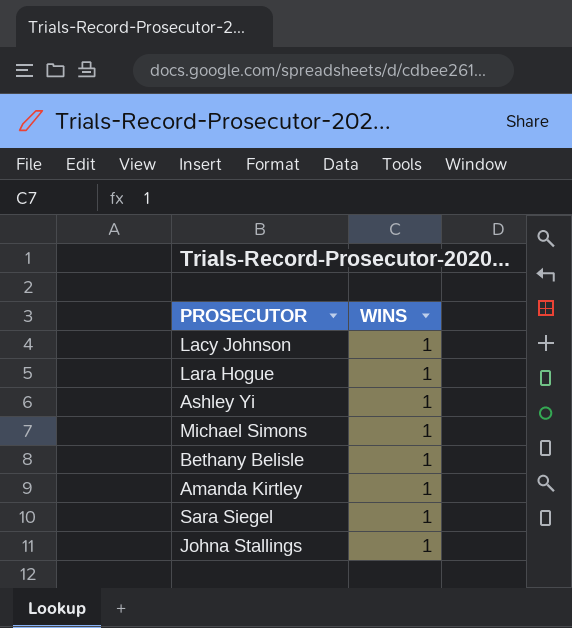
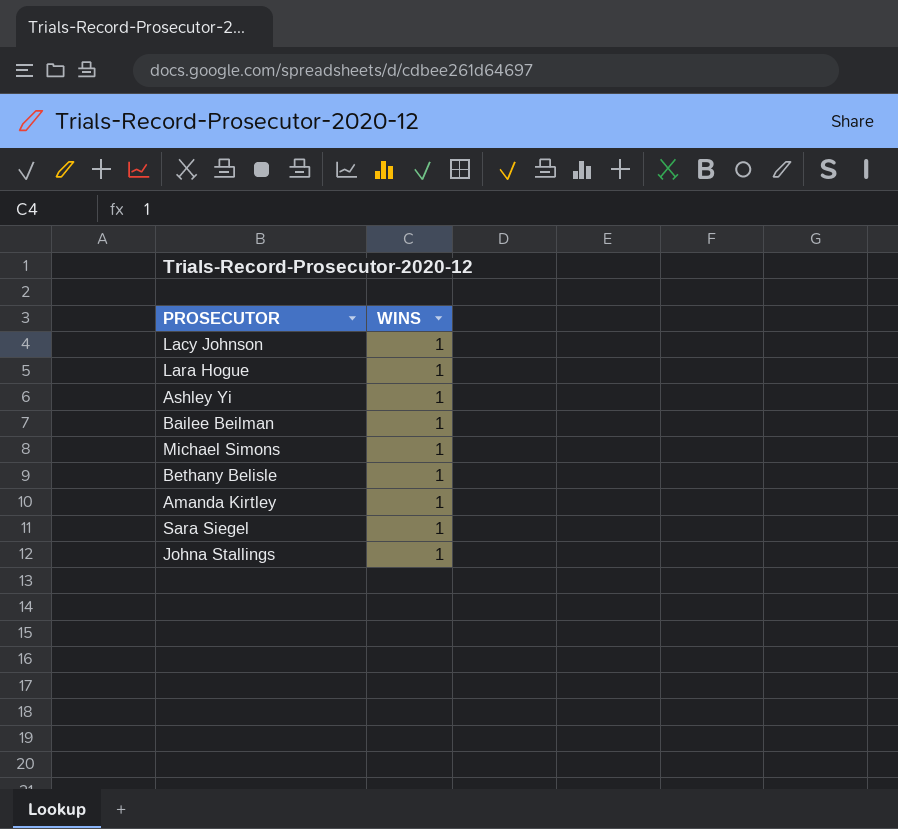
row Bailee Beilman: none -> 1

